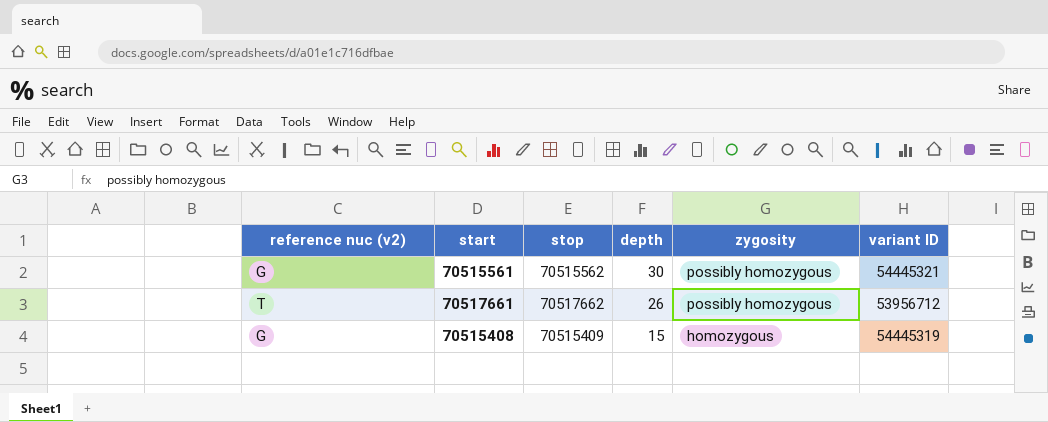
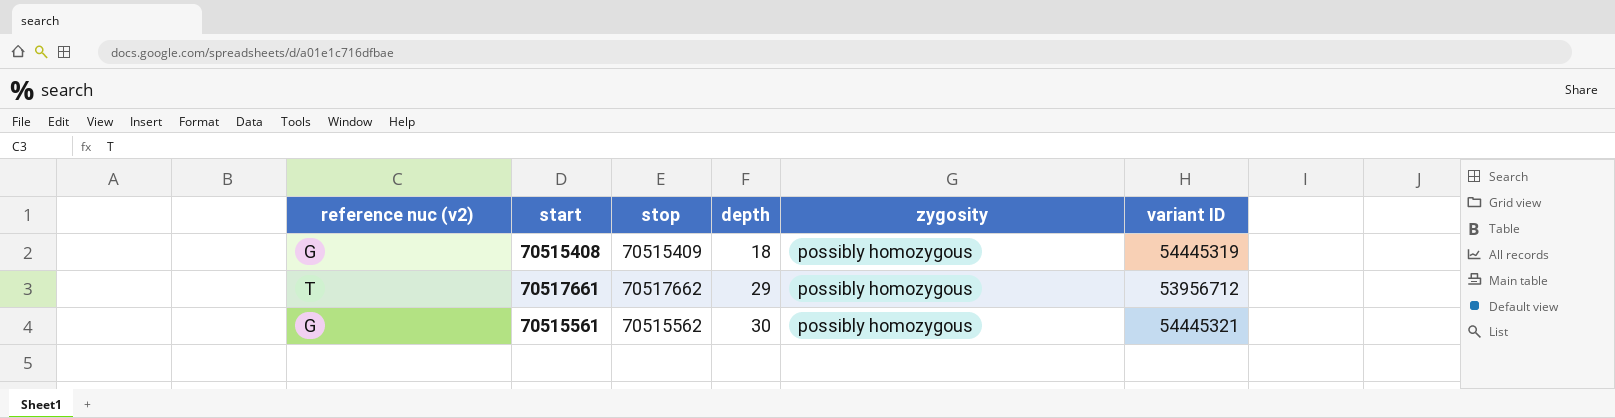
row order: depth descending -> depth ascending
70515408 | depth: 15 -> 18
70515408 | zygosity: homozygous -> possibly homozygous
70517661 | depth: 26 -> 29

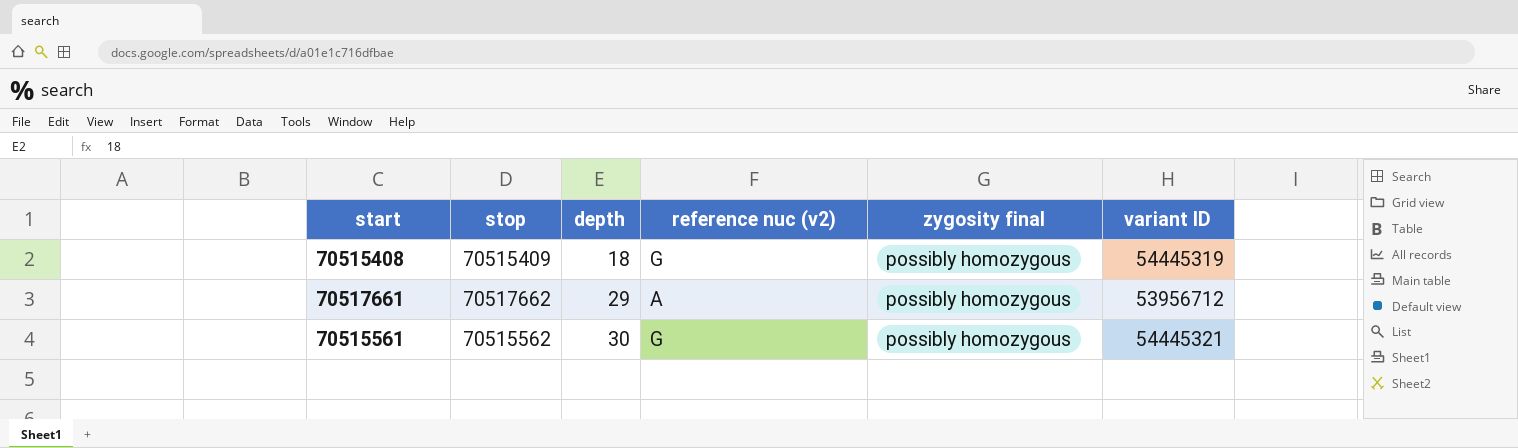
column reference nuc (v2) | position: 1 -> 4
column name: zygosity -> zygosity final
70517661 | reference nuc (v2): T -> A

